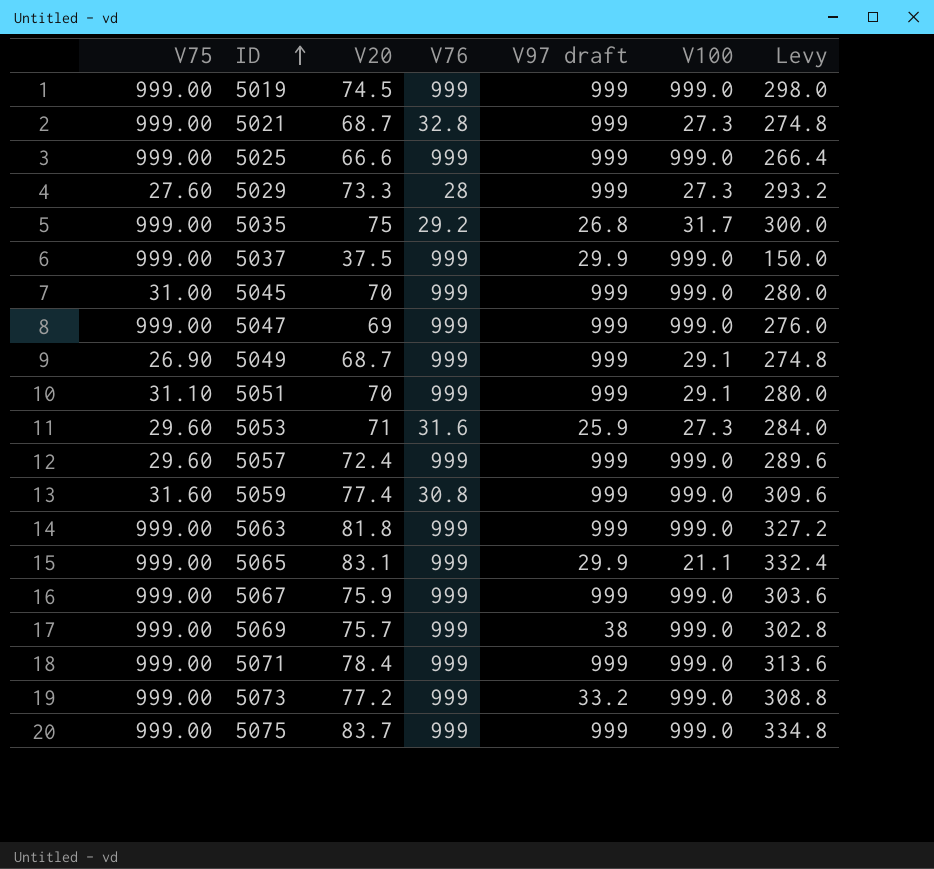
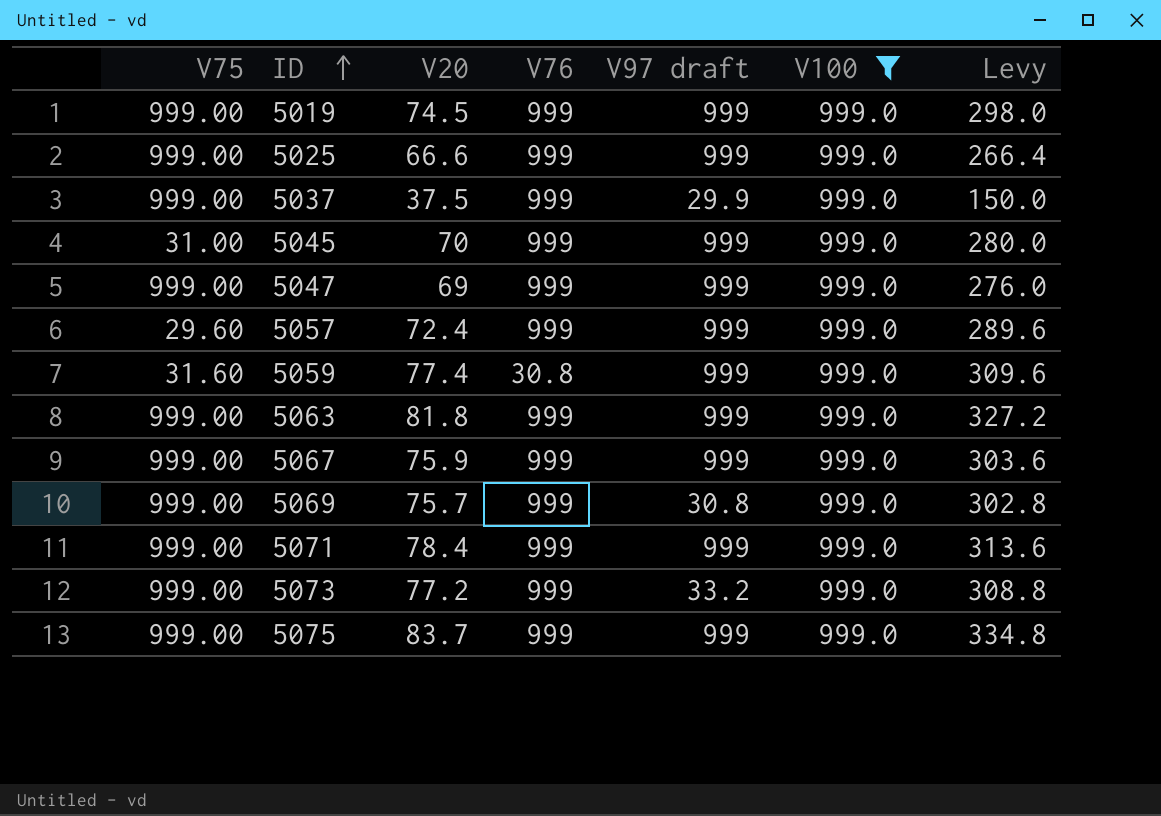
filter: none -> V100 = 999.0
5069 | V97 draft: 38 -> 30.8

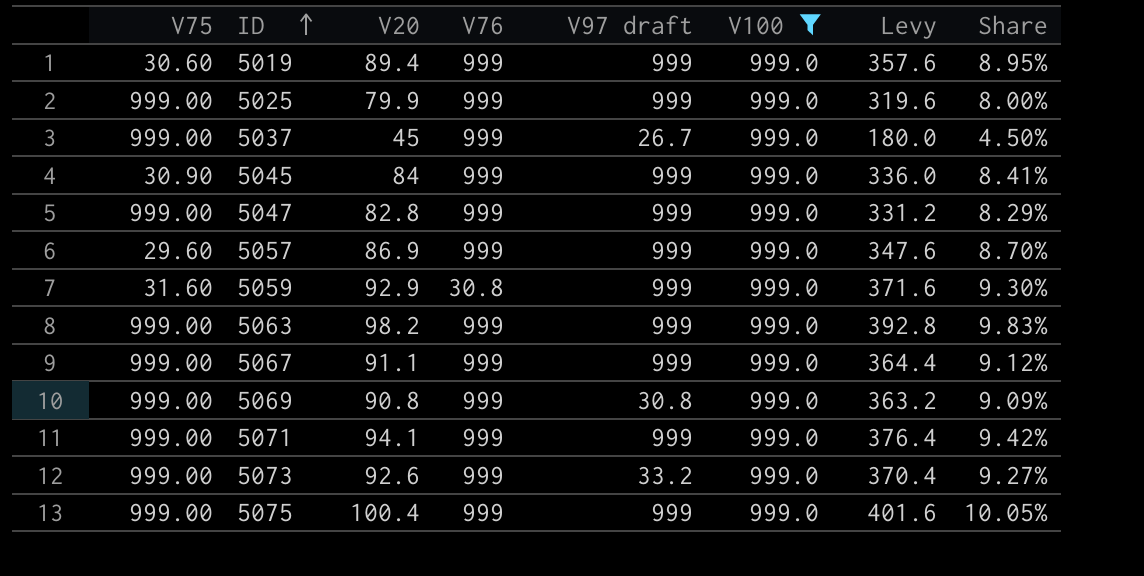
column Share | formula: none -> [V20] / [V100]
5019 | V75: 999.00 -> 30.60
5019 | V20: 74.5 -> 89.4
5019 | Levy: 298.0 -> 357.6
5025 | V20: 66.6 -> 79.9
5025 | Levy: 266.4 -> 319.6
5037 | V20: 37.5 -> 45
5037 | V97 draft: 29.9 -> 26.7
5037 | Levy: 150.0 -> 180.0
5045 | V75: 31.00 -> 30.90
5045 | V20: 70 -> 84
5045 | Levy: 280.0 -> 336.0
5047 | V20: 69 -> 82.8
5047 | Levy: 276.0 -> 331.2
5057 | V20: 72.4 -> 86.9
5057 | Levy: 289.6 -> 347.6
5059 | V20: 77.4 -> 92.9
5059 | Levy: 309.6 -> 371.6
5063 | V20: 81.8 -> 98.2
5063 | Levy: 327.2 -> 392.8
5067 | V20: 75.9 -> 91.1
5067 | Levy: 303.6 -> 364.4
5069 | V20: 75.7 -> 90.8
5069 | Levy: 302.8 -> 363.2
5071 | V20: 78.4 -> 94.1
5071 | Levy: 313.6 -> 376.4
5073 | V20: 77.2 -> 92.6
5073 | Levy: 308.8 -> 370.4
5075 | V20: 83.7 -> 100.4
5075 | Levy: 334.8 -> 401.6

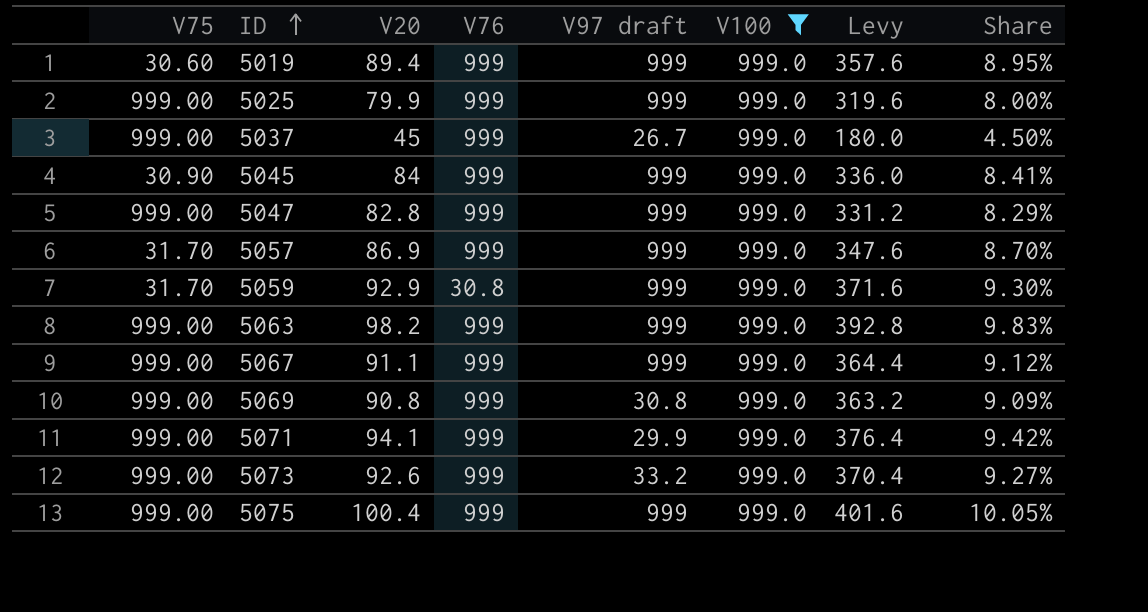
5057 | V75: 29.60 -> 31.70
5059 | V75: 31.60 -> 31.70
5071 | V97 draft: 999 -> 29.9

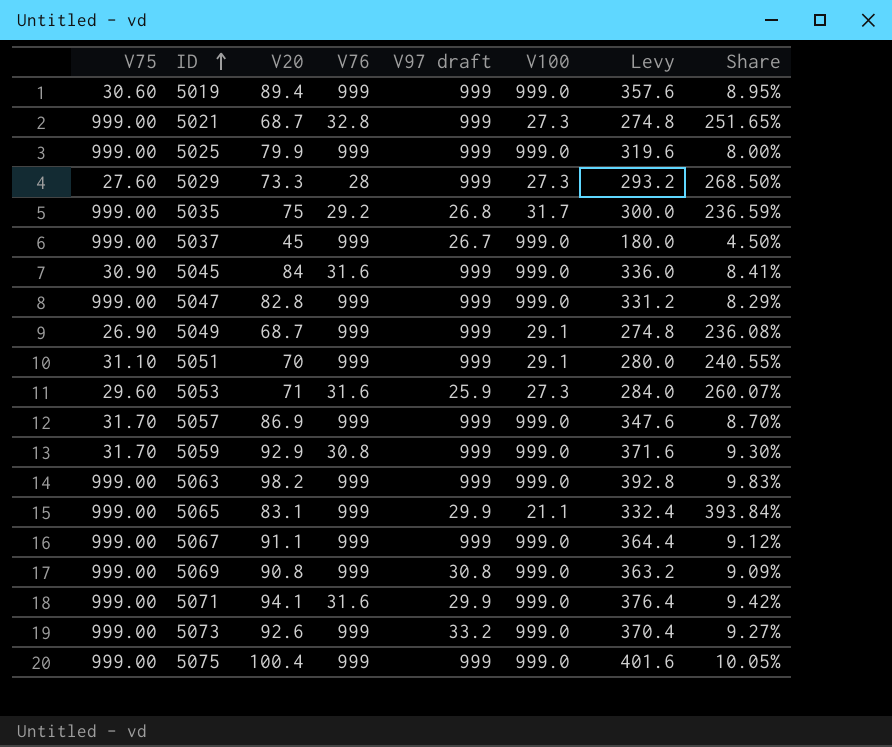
filter: V100 = 999.0 -> none
5045 | V76: 999 -> 31.6
5071 | V76: 999 -> 31.6

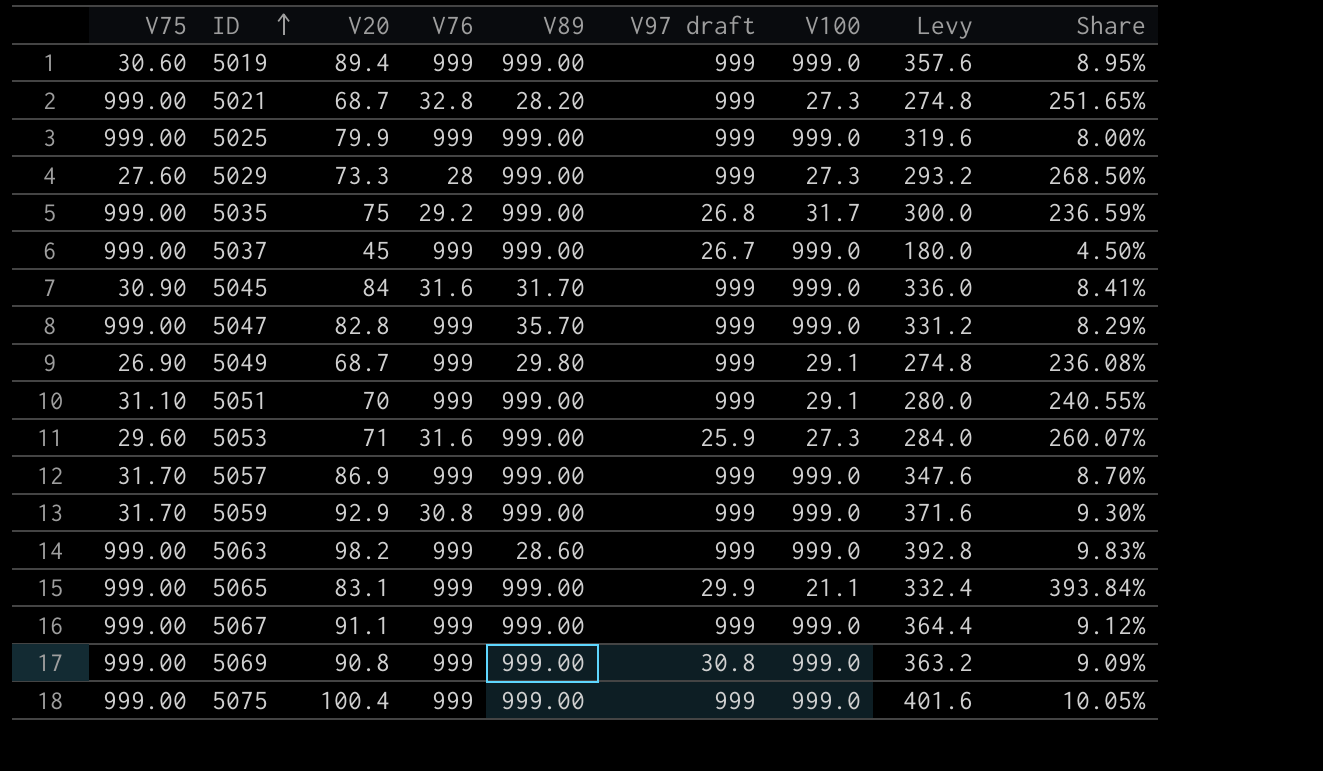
column V89 | position: none -> 5
row 5071: 999.00 | 94.1 | 31.6 | 29.9 | 999.0 | 376.4 | 9.42% -> none
row 5073: 999.00 | 92.6 | 999 | 33.2 | 999.0 | 370.4 | 9.27% -> none

